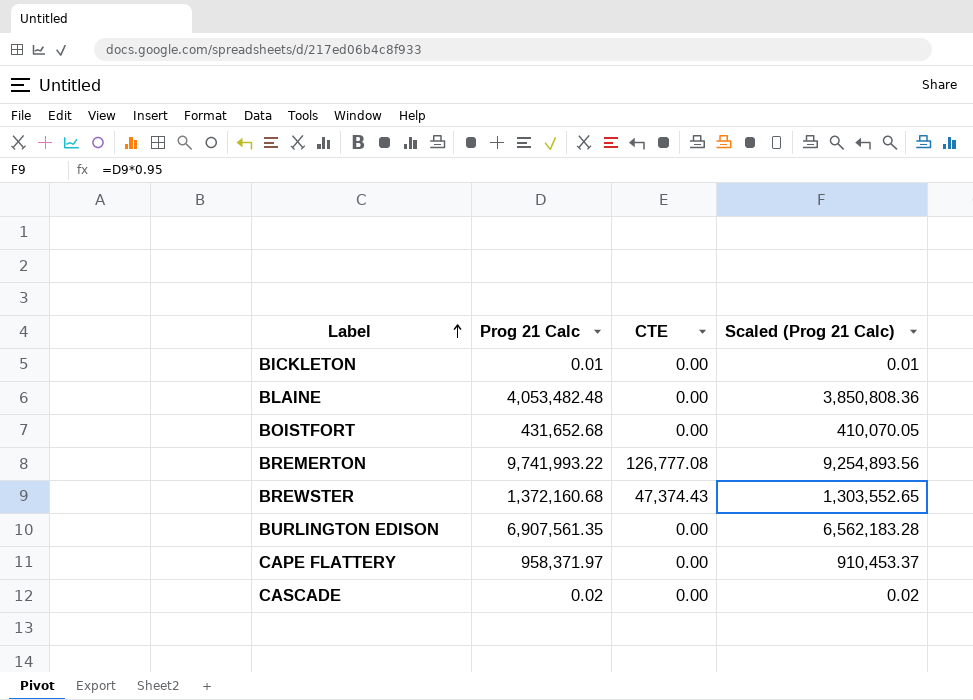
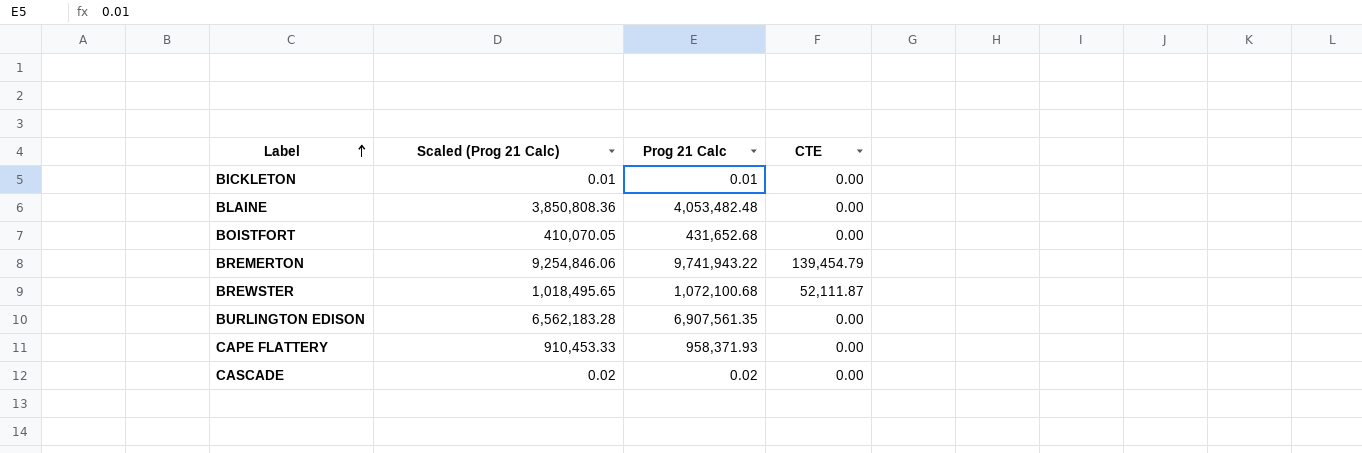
column Scaled (Prog 21 Calc) | position: 4 -> 2
BREMERTON | Scaled (Prog 21 Calc): 9,254,893.56 -> 9,254,846.06
BREMERTON | Prog 21 Calc: 9,741,993.22 -> 9,741,943.22
BREMERTON | CTE: 126,777.08 -> 139,454.79
BREWSTER | Scaled (Prog 21 Calc): 1,303,552.65 -> 1,018,495.65
BREWSTER | Prog 21 Calc: 1,372,160.68 -> 1,072,100.68
BREWSTER | CTE: 47,374.43 -> 52,111.87
CAPE FLATTERY | Scaled (Prog 21 Calc): 910,453.37 -> 910,453.33
CAPE FLATTERY | Prog 21 Calc: 958,371.97 -> 958,371.93

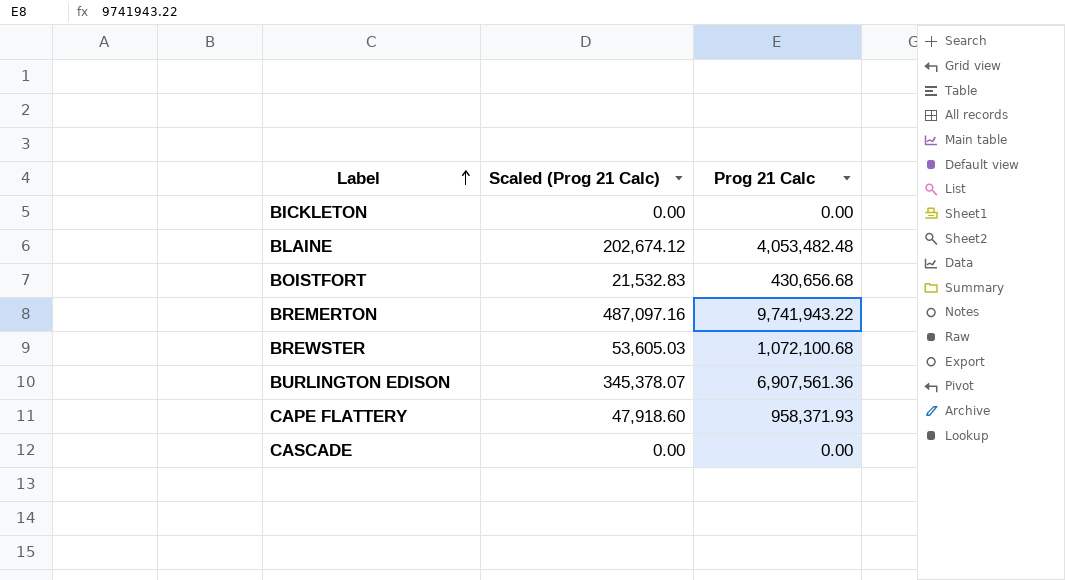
column CTE | position: 4 -> none
column Scaled (Prog 21 Calc) | formula: [Prog 21 Calc] * 0.95 -> [Prog 21 Calc] * 0.05
BICKLETON | Prog 21 Calc: 0.01 -> 0.00
BOISTFORT | Prog 21 Calc: 431,652.68 -> 430,656.68
BURLINGTON EDISON | Prog 21 Calc: 6,907,561.35 -> 6,907,561.36
CASCADE | Prog 21 Calc: 0.02 -> 0.00

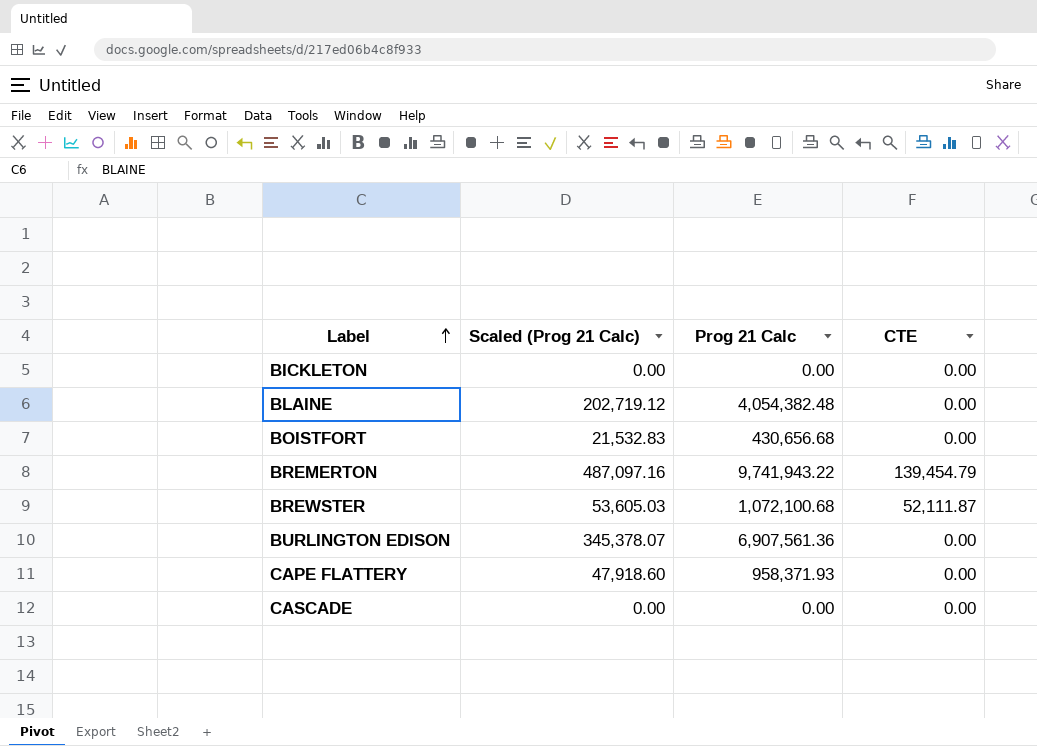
column CTE | position: none -> 4
BLAINE | Scaled (Prog 21 Calc): 202,674.12 -> 202,719.12
BLAINE | Prog 21 Calc: 4,053,482.48 -> 4,054,382.48

